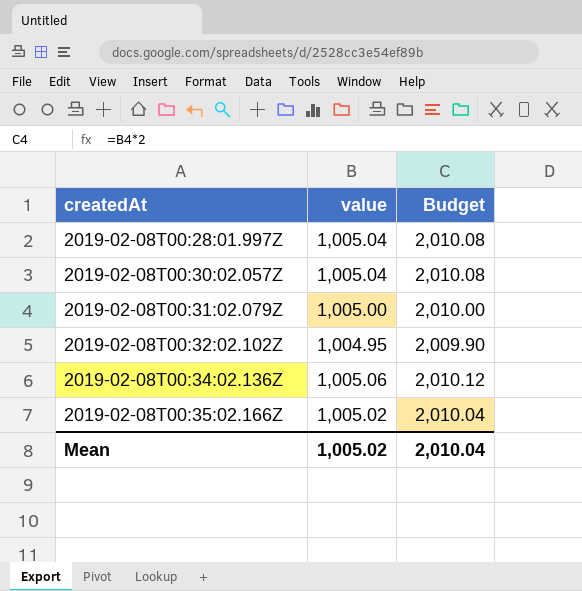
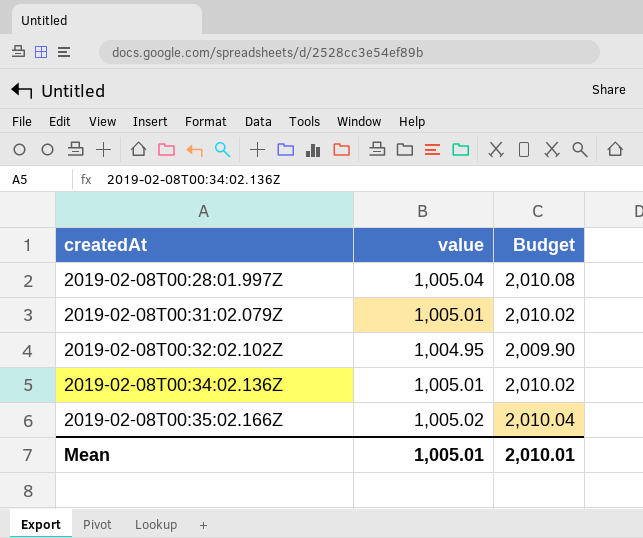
row 2019-02-08T00:30:02.057Z: 1,005.04 | 2,010.08 -> none
2019-02-08T00:31:02.079Z | value: 1,005.00 -> 1,005.01
2019-02-08T00:31:02.079Z | Budget: 2,010.00 -> 2,010.02
2019-02-08T00:34:02.136Z | value: 1,005.06 -> 1,005.01
2019-02-08T00:34:02.136Z | Budget: 2,010.12 -> 2,010.02
Mean | value: 1,005.02 -> 1,005.01
Mean | Budget: 2,010.04 -> 2,010.01

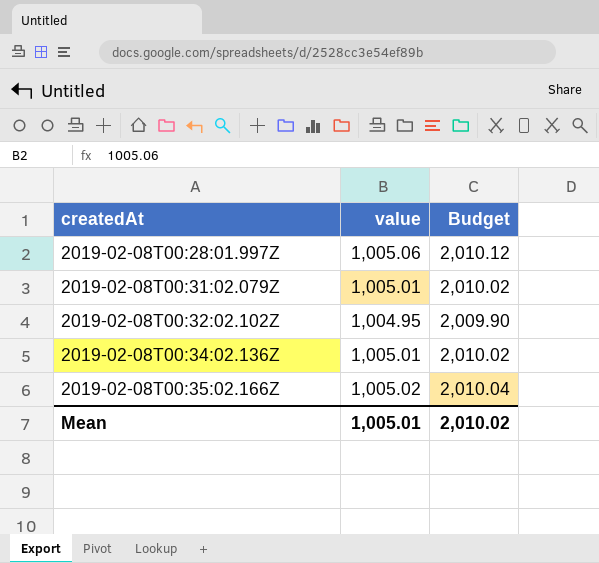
2019-02-08T00:28:01.997Z | value: 1,005.04 -> 1,005.06
2019-02-08T00:28:01.997Z | Budget: 2,010.08 -> 2,010.12
Mean | Budget: 2,010.01 -> 2,010.02

